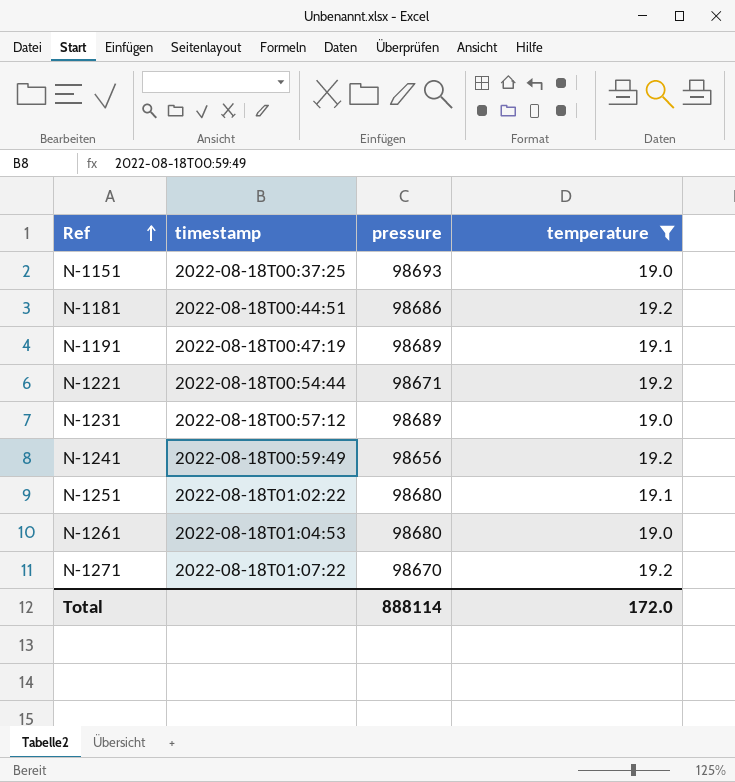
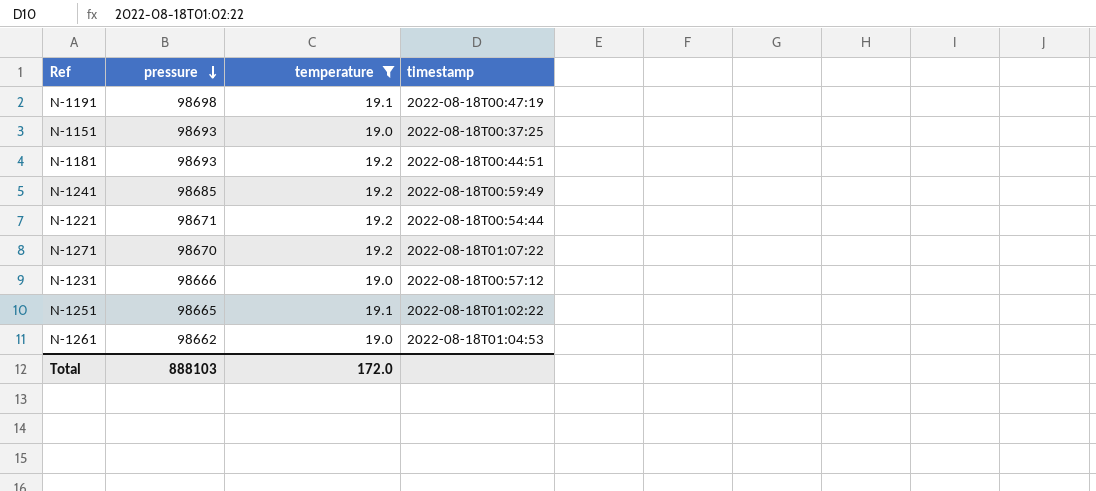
row order: Ref ascending -> pressure descending
column timestamp | position: 2 -> 4
N-1191 | pressure: 98689 -> 98698
N-1181 | pressure: 98686 -> 98693
N-1241 | pressure: 98656 -> 98685
N-1231 | pressure: 98689 -> 98666
N-1251 | pressure: 98680 -> 98665
N-1261 | pressure: 98680 -> 98662
Total | pressure: 888114 -> 888103

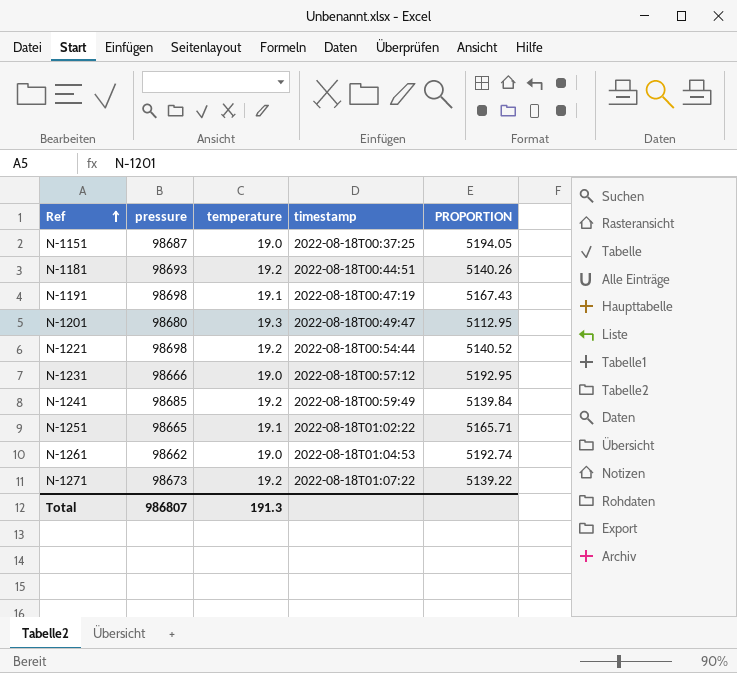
filter: temperature != 19.3 -> none
row order: pressure descending -> Ref ascending
column PROPORTION | formula: none -> [pressure] / [temperature]
N-1151 | pressure: 98693 -> 98687
N-1221 | pressure: 98671 -> 98698
N-1271 | pressure: 98670 -> 98673
Total | pressure: 888103 -> 986807
Total | temperature: 172.0 -> 191.3

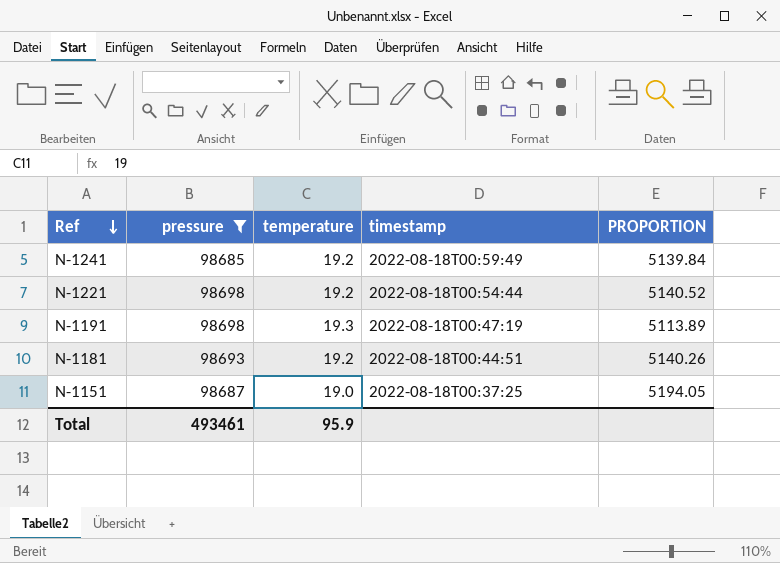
filter: none -> pressure >= 98685
row order: Ref ascending -> Ref descending
N-1191 | temperature: 19.1 -> 19.3
N-1191 | PROPORTION: 5167.43 -> 5113.89
Total | pressure: 986807 -> 493461
Total | temperature: 191.3 -> 95.9

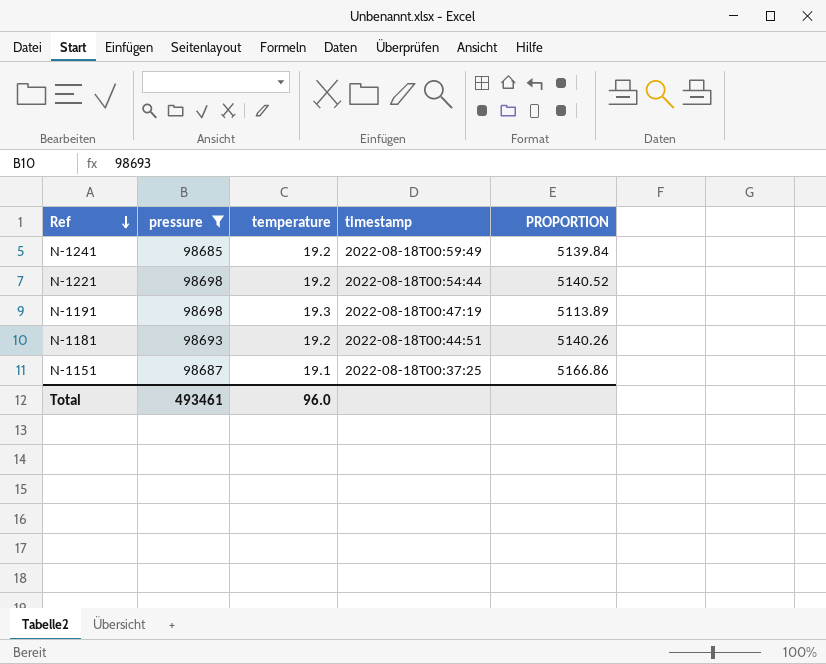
N-1151 | temperature: 19.0 -> 19.1
N-1151 | PROPORTION: 5194.05 -> 5166.86
Total | temperature: 95.9 -> 96.0

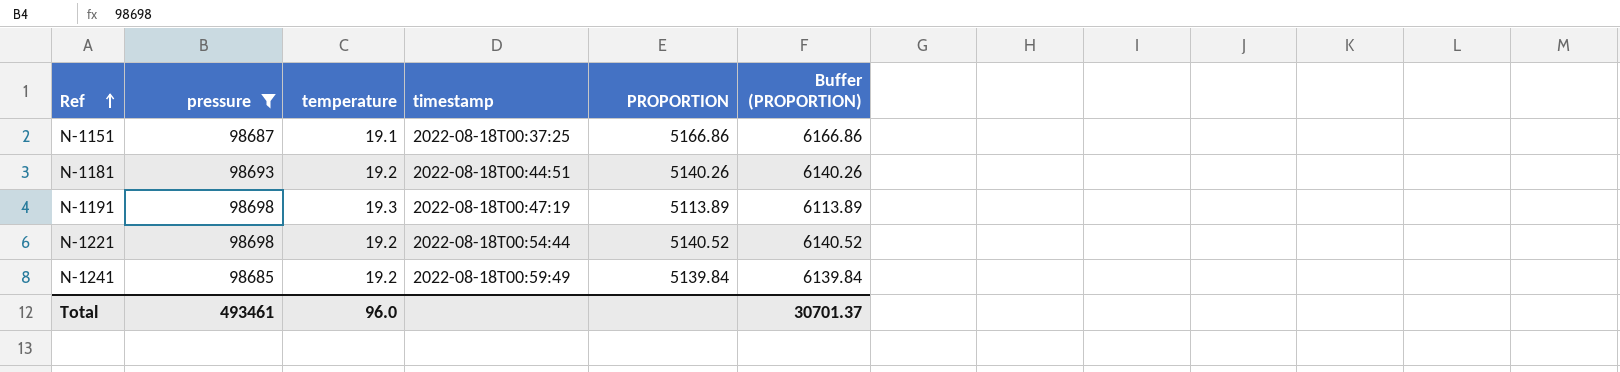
row order: Ref descending -> Ref ascending
column Buffer (PROPORTION) | formula: none -> [PROPORTION] + 1000

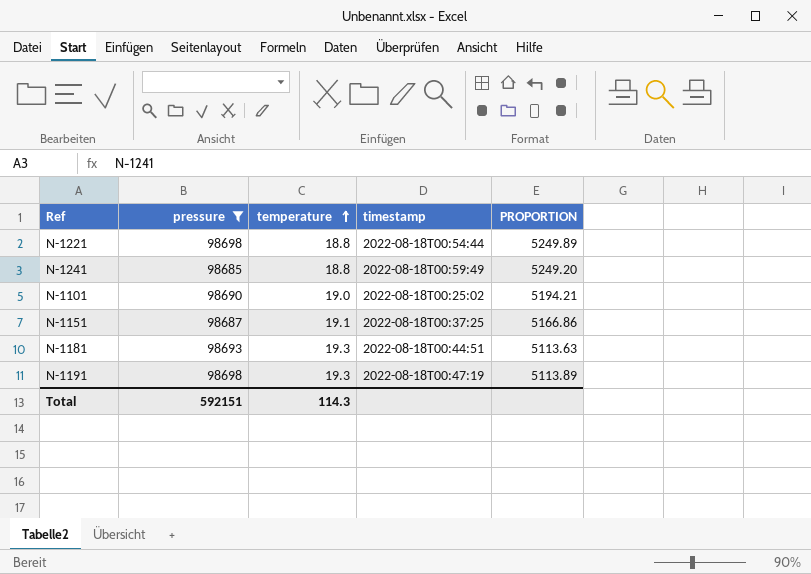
row order: Ref ascending -> temperature ascending
column Buffer (PROPORTION) | formula: [PROPORTION] + 1000 -> none
N-1221 | temperature: 19.2 -> 18.8
N-1221 | PROPORTION: 5140.52 -> 5249.89
N-1241 | temperature: 19.2 -> 18.8
N-1241 | PROPORTION: 5139.84 -> 5249.20
row N-1101: none -> 98690 | 19.0 | 2022-08-18T00:25:02 | 5194.21
N-1181 | temperature: 19.2 -> 19.3
N-1181 | PROPORTION: 5140.26 -> 5113.63
Total | pressure: 493461 -> 592151
Total | temperature: 96.0 -> 114.3

